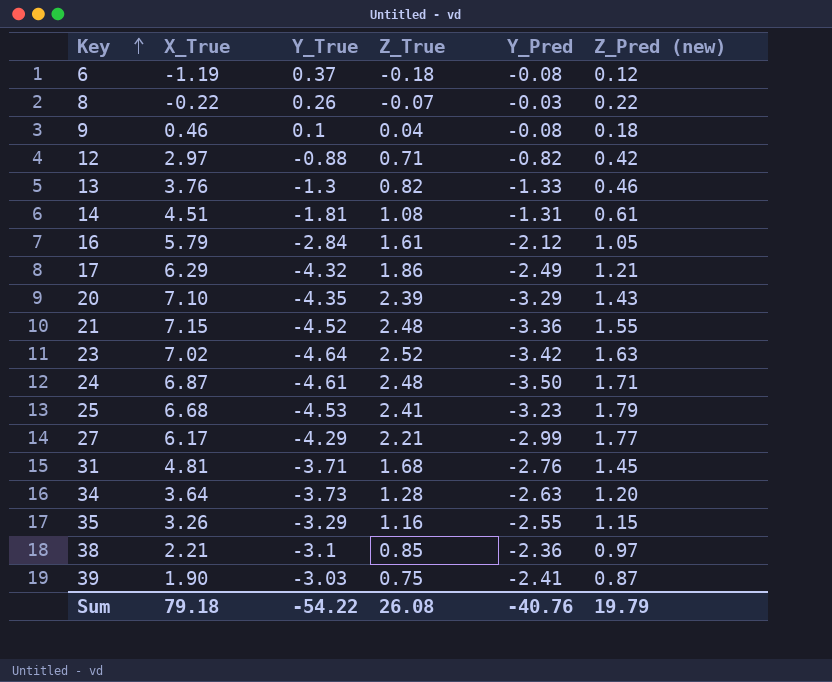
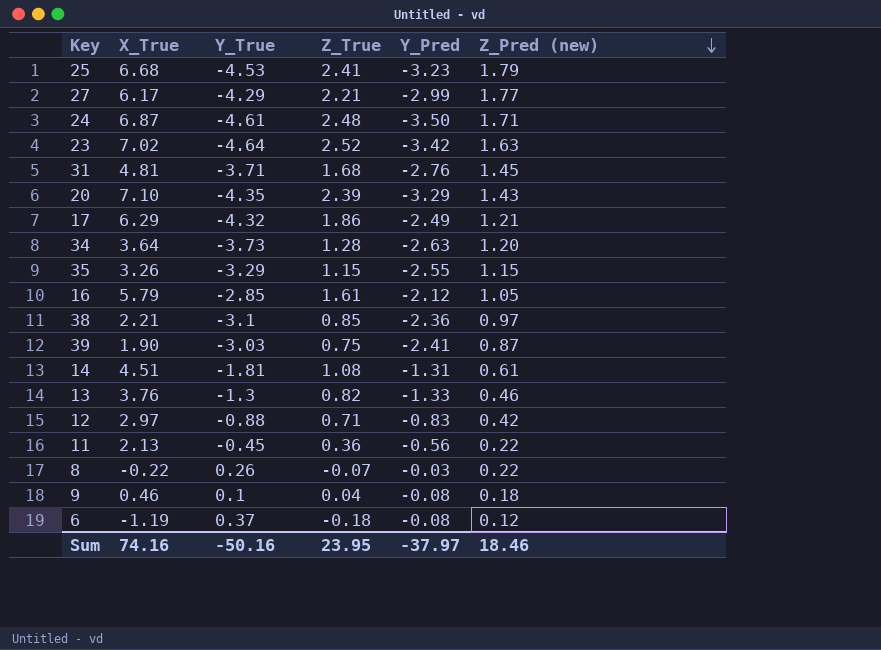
row order: Key ascending -> Z_Pred (new) descending
row 21: 7.15 | -4.52 | 2.48 | -3.36 | 1.55 -> none
35 | Z_True: 1.16 -> 1.15
16 | Y_True: -2.84 -> -2.85
12 | Y_Pred: -0.82 -> -0.83
row 11: none -> 2.13 | -0.45 | 0.36 | -0.56 | 0.22
Sum | X_True: 79.18 -> 74.16
Sum | Y_True: -54.22 -> -50.16
Sum | Z_True: 26.08 -> 23.95
Sum | Y_Pred: -40.76 -> -37.97
Sum | Z_Pred (new): 19.79 -> 18.46

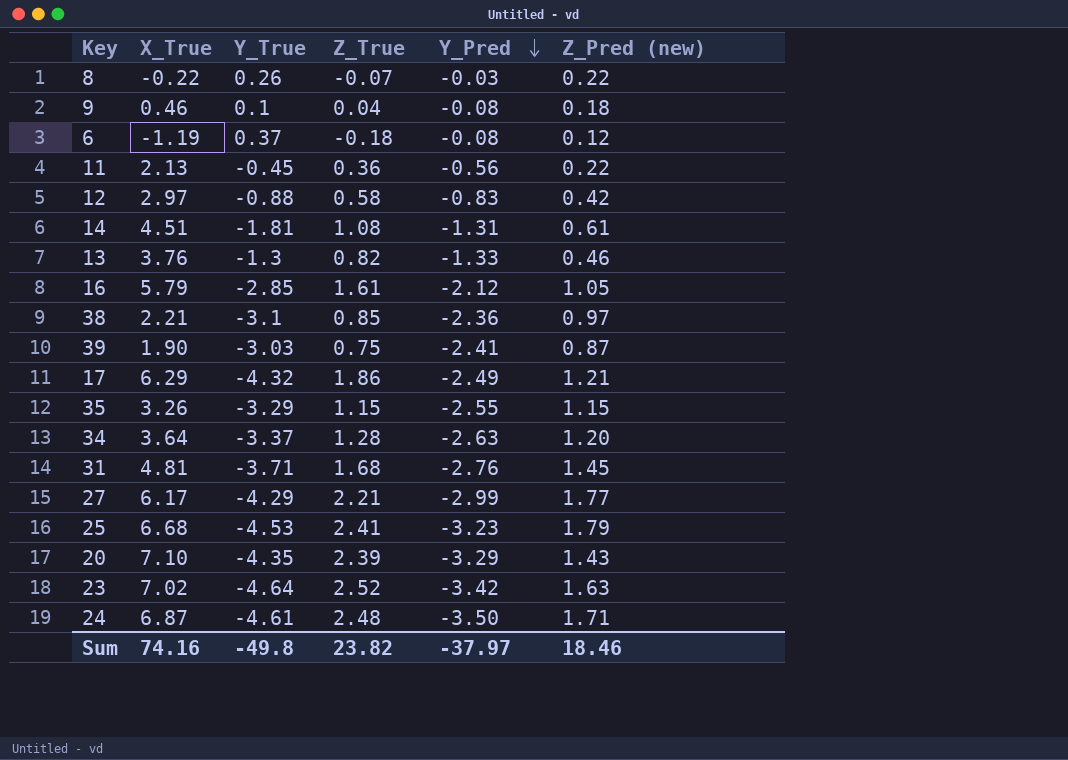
row order: Z_Pred (new) descending -> Y_Pred descending
12 | Z_True: 0.71 -> 0.58
34 | Y_True: -3.73 -> -3.37
Sum | Y_True: -50.16 -> -49.8
Sum | Z_True: 23.95 -> 23.82

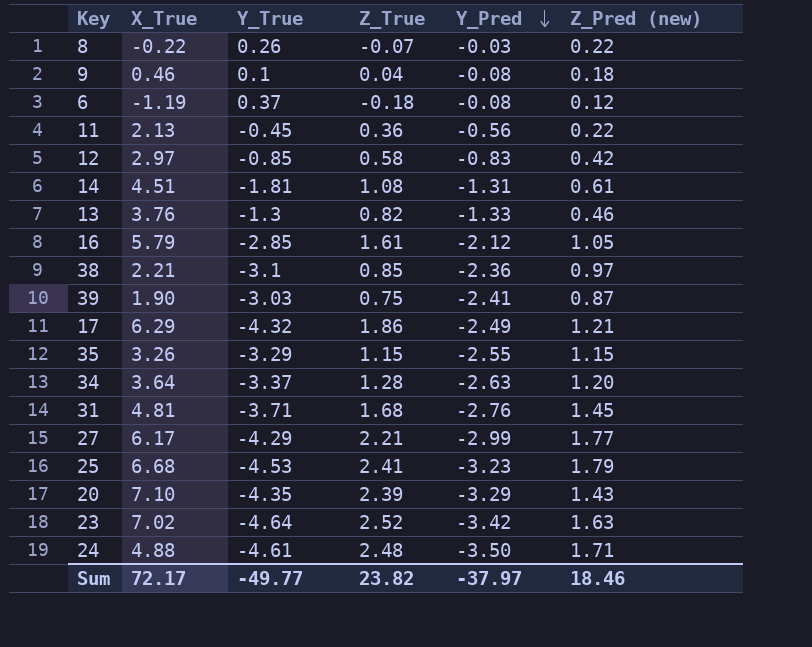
12 | Y_True: -0.88 -> -0.85
24 | X_True: 6.87 -> 4.88
Sum | X_True: 74.16 -> 72.17
Sum | Y_True: -49.8 -> -49.77

